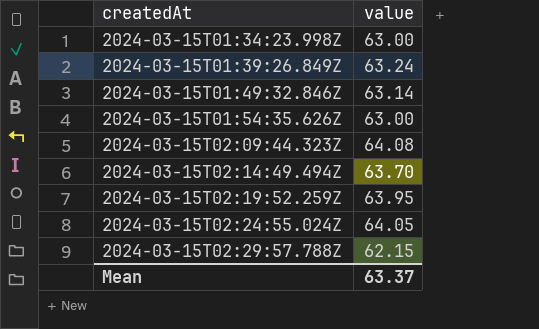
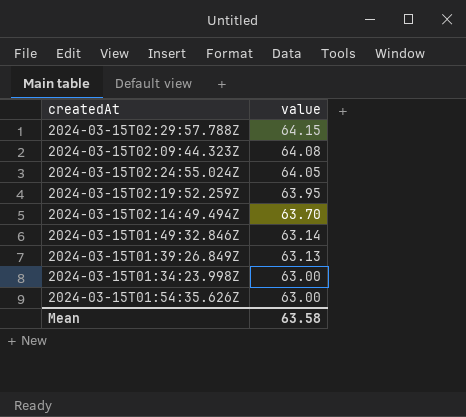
row order: createdAt ascending -> value descending
2024-03-15T02:29:57.788Z | value: 62.15 -> 64.15
2024-03-15T01:39:26.849Z | value: 63.24 -> 63.13
Mean | value: 63.37 -> 63.58

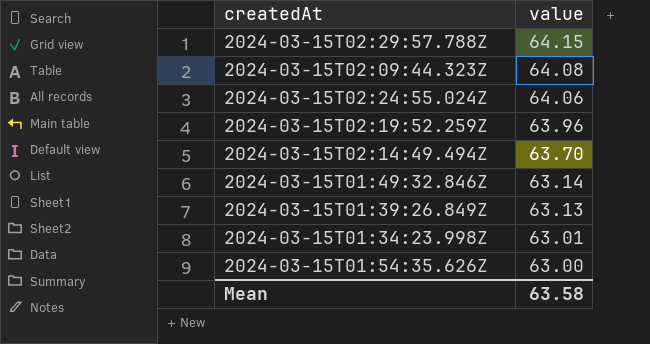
2024-03-15T02:24:55.024Z | value: 64.05 -> 64.06
2024-03-15T02:19:52.259Z | value: 63.95 -> 63.96
2024-03-15T01:34:23.998Z | value: 63.00 -> 63.01

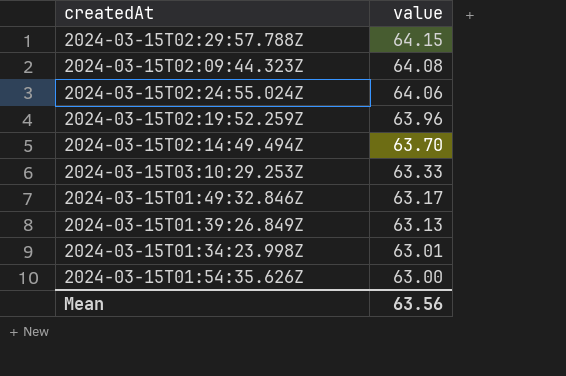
row 2024-03-15T03:10:29.253Z: none -> 63.33
2024-03-15T01:49:32.846Z | value: 63.14 -> 63.17
Mean | value: 63.58 -> 63.56

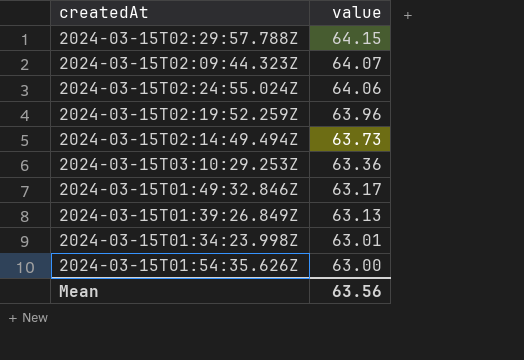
2024-03-15T02:09:44.323Z | value: 64.08 -> 64.07
2024-03-15T02:14:49.494Z | value: 63.70 -> 63.73
2024-03-15T03:10:29.253Z | value: 63.33 -> 63.36

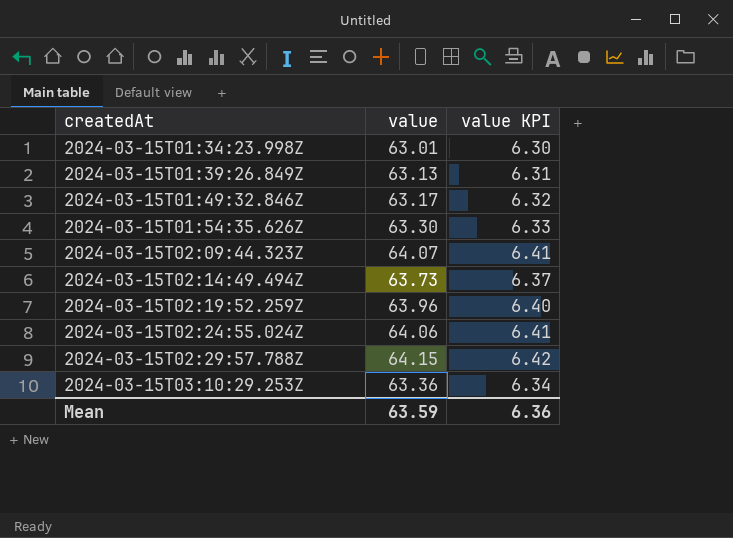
row order: value descending -> createdAt ascending
column value KPI | formula: none -> [value] * 0.1
2024-03-15T01:54:35.626Z | value: 63.00 -> 63.30
Mean | value: 63.56 -> 63.59

